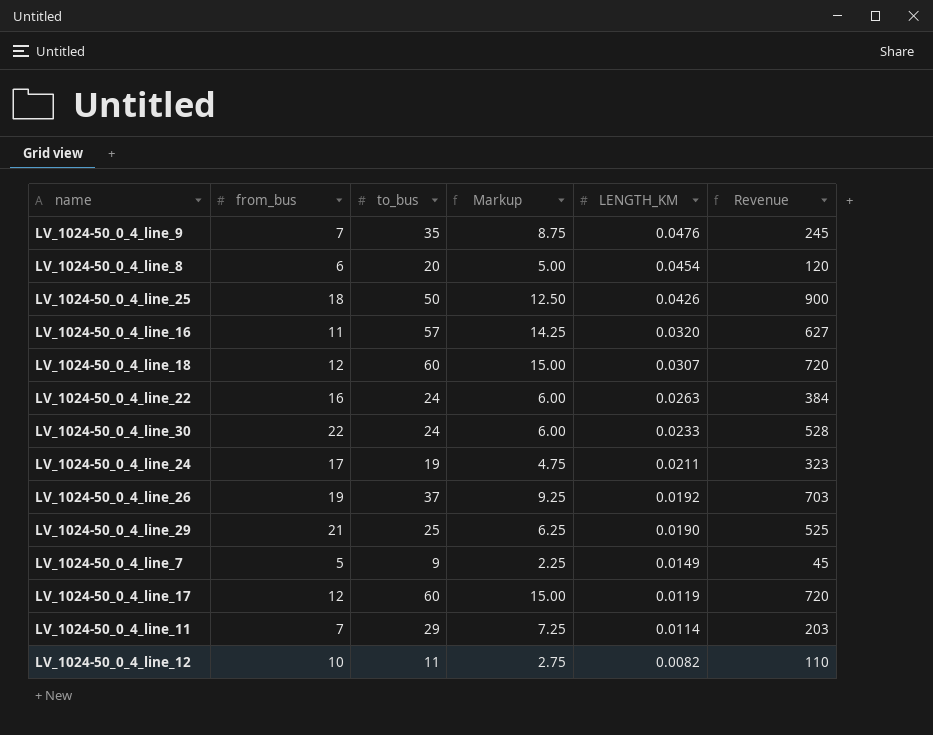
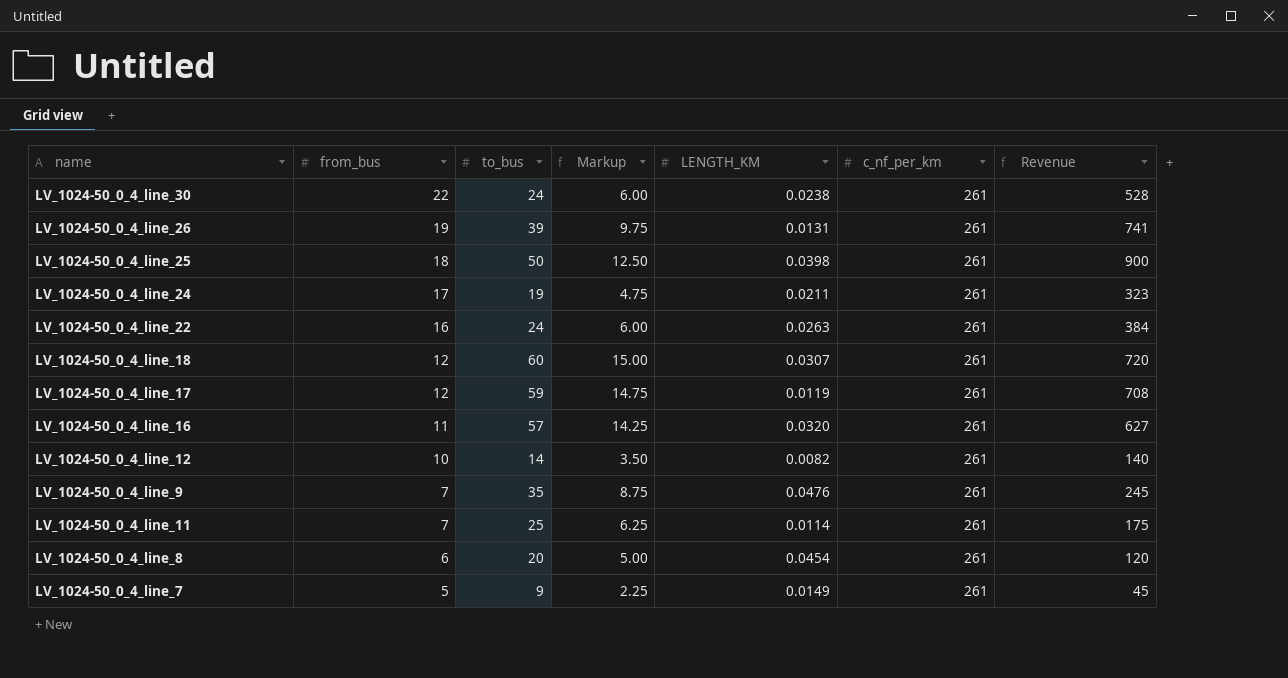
row order: LENGTH_KM descending -> from_bus descending
column c_nf_per_km | position: none -> 6
row LV_1024-50_0_4_line_29: 21 | 25 | 6.25 | 0.0190 | 525 -> none
LV_1024-50_0_4_line_30 | LENGTH_KM: 0.0233 -> 0.0238
LV_1024-50_0_4_line_26 | to_bus: 37 -> 39
LV_1024-50_0_4_line_26 | Markup: 9.25 -> 9.75
LV_1024-50_0_4_line_26 | LENGTH_KM: 0.0192 -> 0.0131
LV_1024-50_0_4_line_26 | Revenue: 703 -> 741
LV_1024-50_0_4_line_25 | LENGTH_KM: 0.0426 -> 0.0398
LV_1024-50_0_4_line_17 | to_bus: 60 -> 59
LV_1024-50_0_4_line_17 | Markup: 15.00 -> 14.75
LV_1024-50_0_4_line_17 | Revenue: 720 -> 708
LV_1024-50_0_4_line_12 | to_bus: 11 -> 14
LV_1024-50_0_4_line_12 | Markup: 2.75 -> 3.50
LV_1024-50_0_4_line_12 | Revenue: 110 -> 140
LV_1024-50_0_4_line_11 | to_bus: 29 -> 25
LV_1024-50_0_4_line_11 | Markup: 7.25 -> 6.25
LV_1024-50_0_4_line_11 | Revenue: 203 -> 175

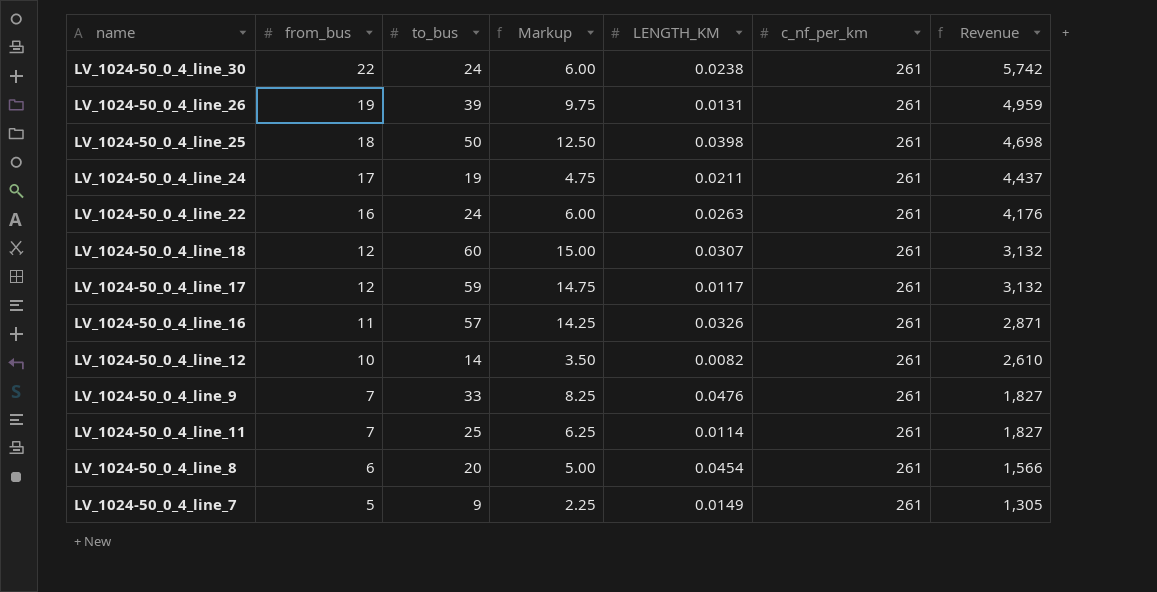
column Revenue | formula: [from_bus] * [to_bus] -> [from_bus] * [c_nf_per_km]
LV_1024-50_0_4_line_17 | LENGTH_KM: 0.0119 -> 0.0117
LV_1024-50_0_4_line_16 | LENGTH_KM: 0.0320 -> 0.0326
LV_1024-50_0_4_line_9 | to_bus: 35 -> 33
LV_1024-50_0_4_line_9 | Markup: 8.75 -> 8.25

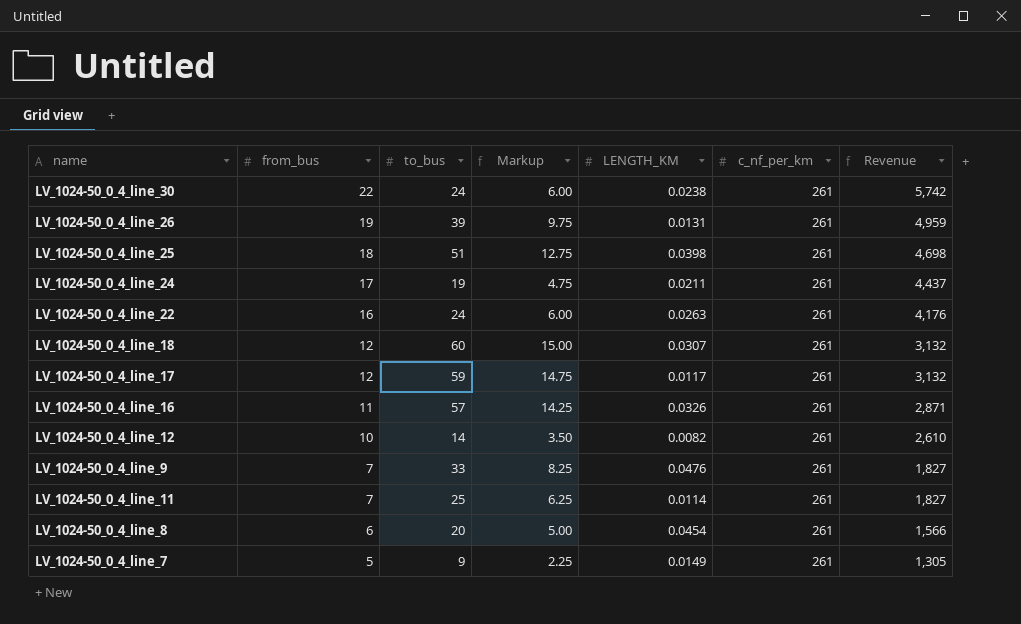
LV_1024-50_0_4_line_25 | to_bus: 50 -> 51
LV_1024-50_0_4_line_25 | Markup: 12.50 -> 12.75

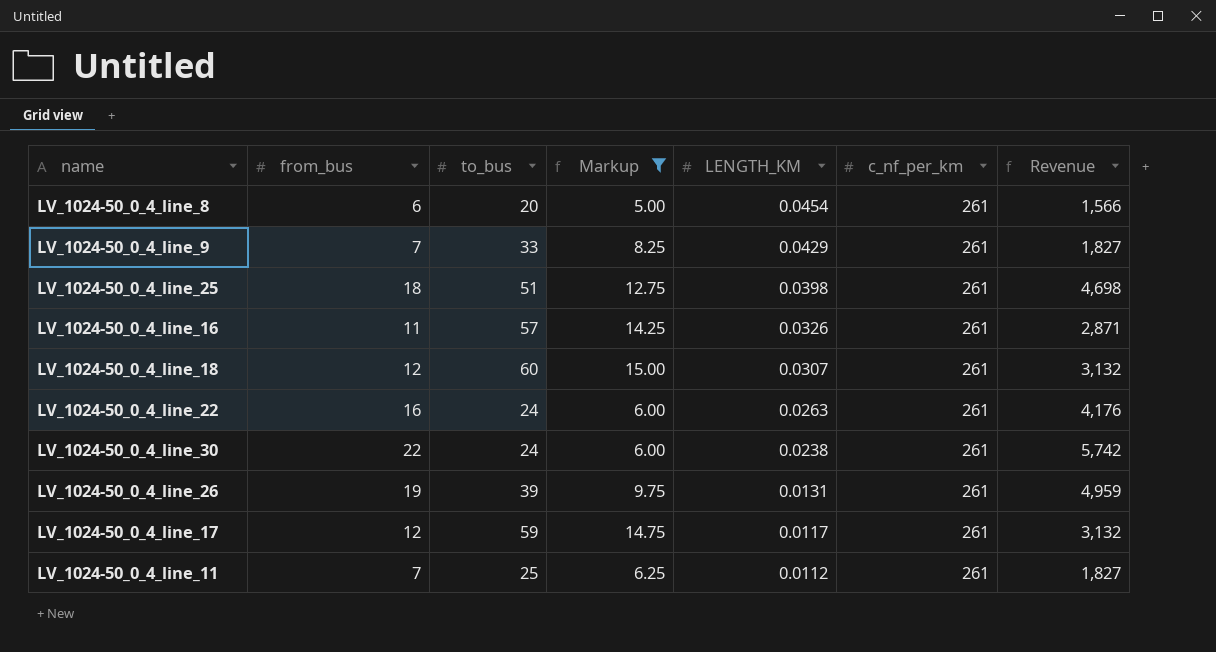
filter: none -> Markup >= 5.00
row order: from_bus descending -> LENGTH_KM descending
LV_1024-50_0_4_line_9 | LENGTH_KM: 0.0476 -> 0.0429
LV_1024-50_0_4_line_11 | LENGTH_KM: 0.0114 -> 0.0112

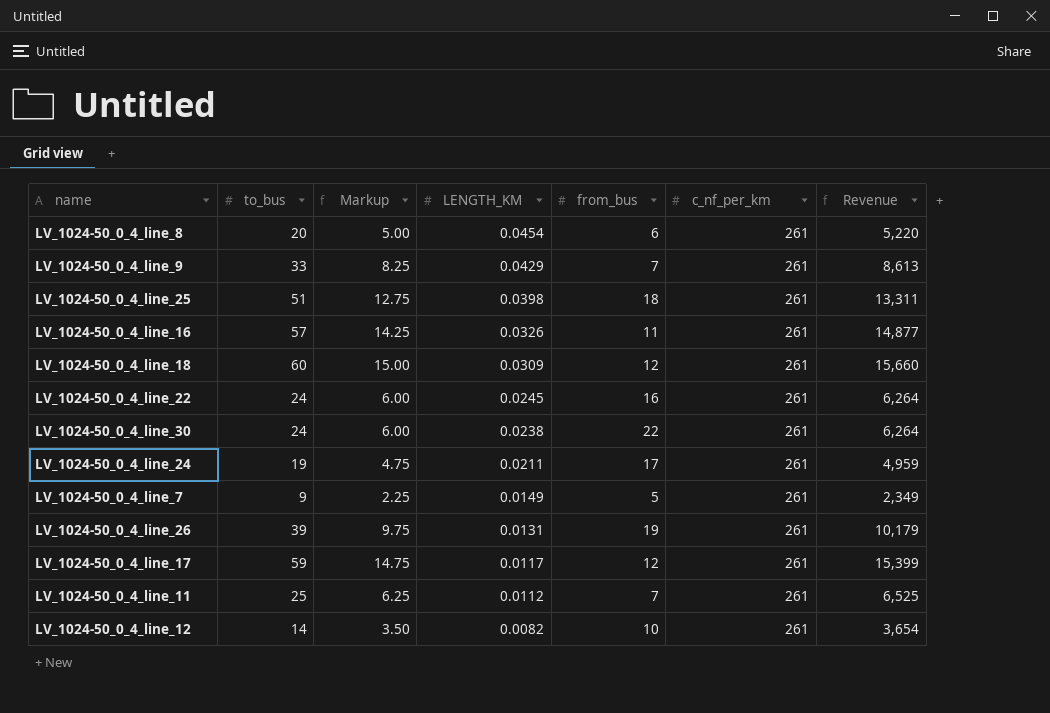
filter: Markup >= 5.00 -> none
column from_bus | position: 2 -> 5
column Revenue | formula: [from_bus] * [c_nf_per_km] -> [to_bus] * [c_nf_per_km]
LV_1024-50_0_4_line_18 | LENGTH_KM: 0.0307 -> 0.0309
LV_1024-50_0_4_line_22 | LENGTH_KM: 0.0263 -> 0.0245

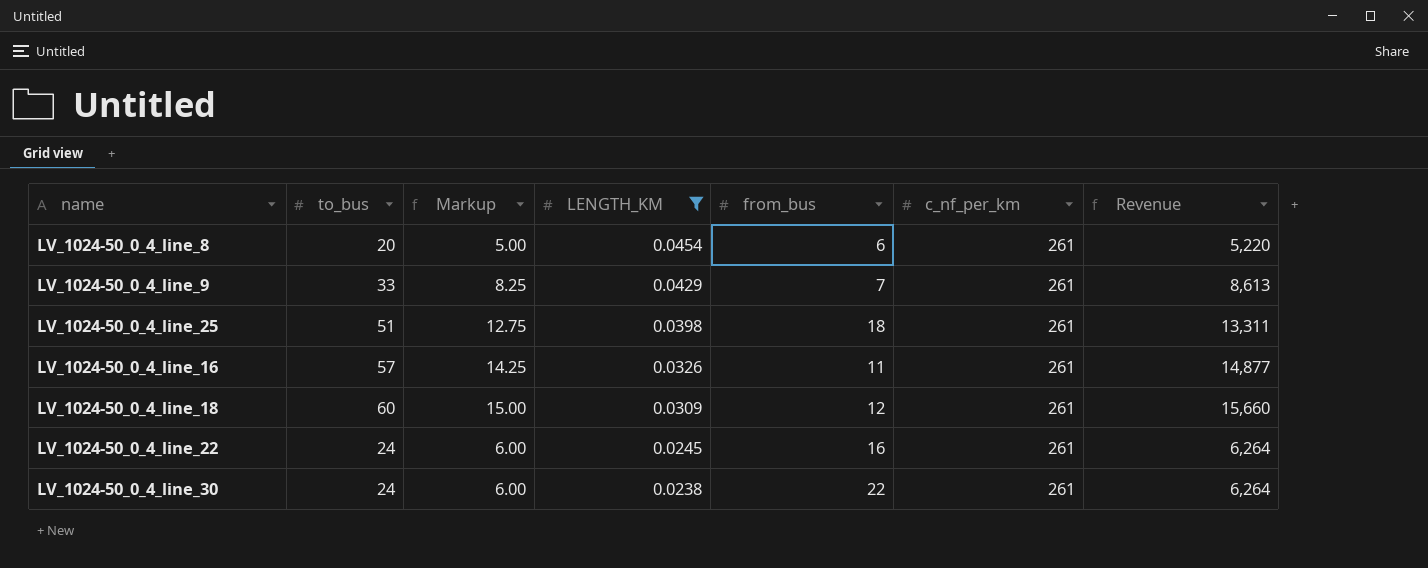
filter: none -> LENGTH_KM >= 0.0238

